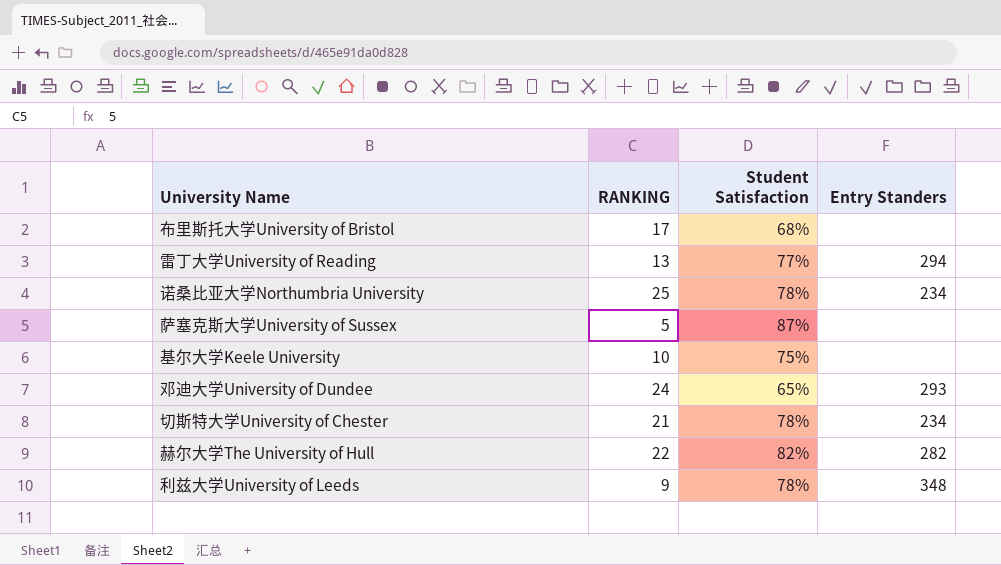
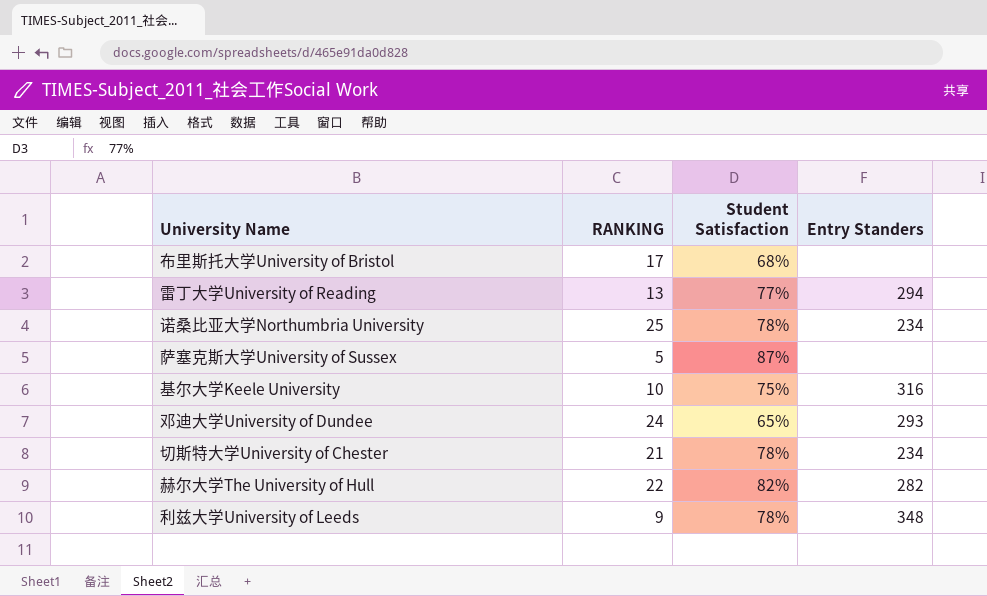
基尔大学Keele University | Entry Standers: none -> 316

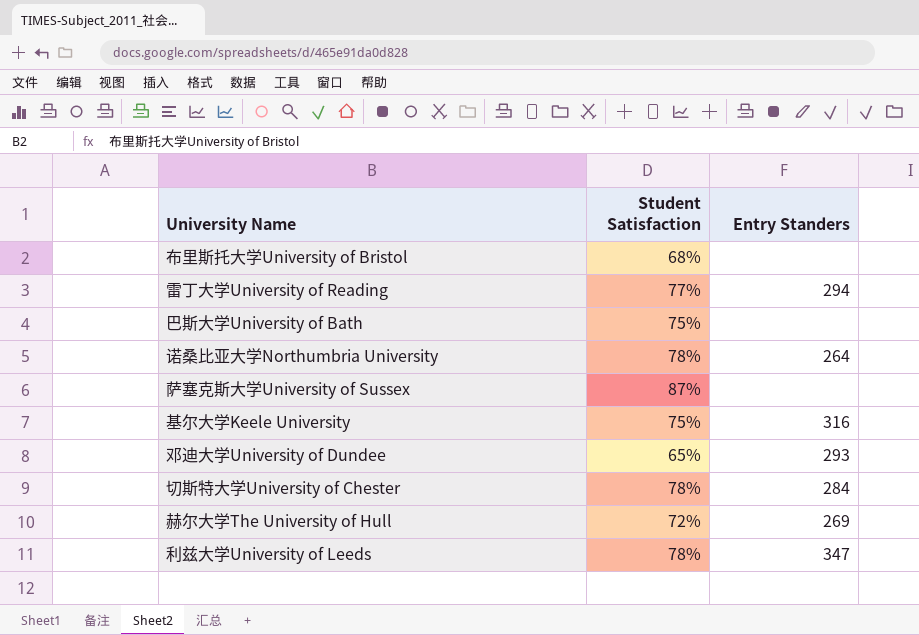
column RANKING | position: 2 -> none
row 巴斯大学University of Bath: none -> 75% | none
诺桑比亚大学Northumbria University | Entry Standers: 234 -> 264
切斯特大学University of Chester | Entry Standers: 234 -> 284
赫尔大学The University of Hull | Student Satisfaction: 82% -> 72%
赫尔大学The University of Hull | Entry Standers: 282 -> 269
利兹大学University of Leeds | Entry Standers: 348 -> 347

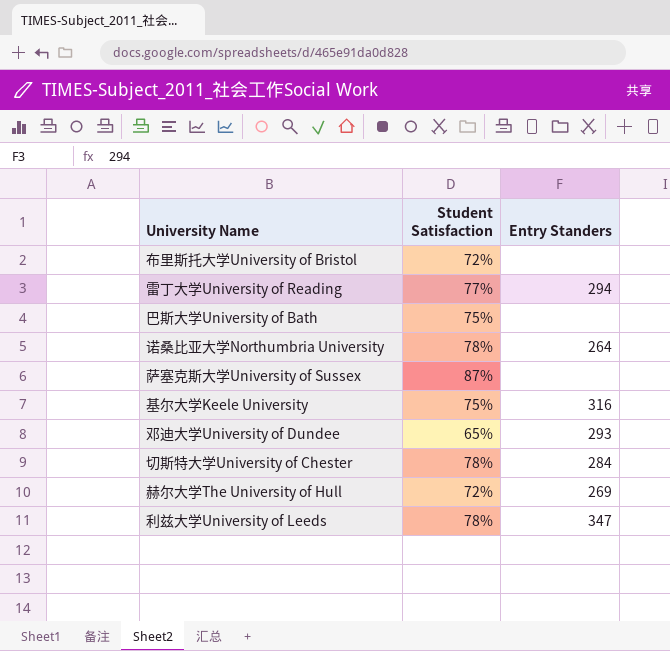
布里斯托大学University of Bristol | Student Satisfaction: 68% -> 72%

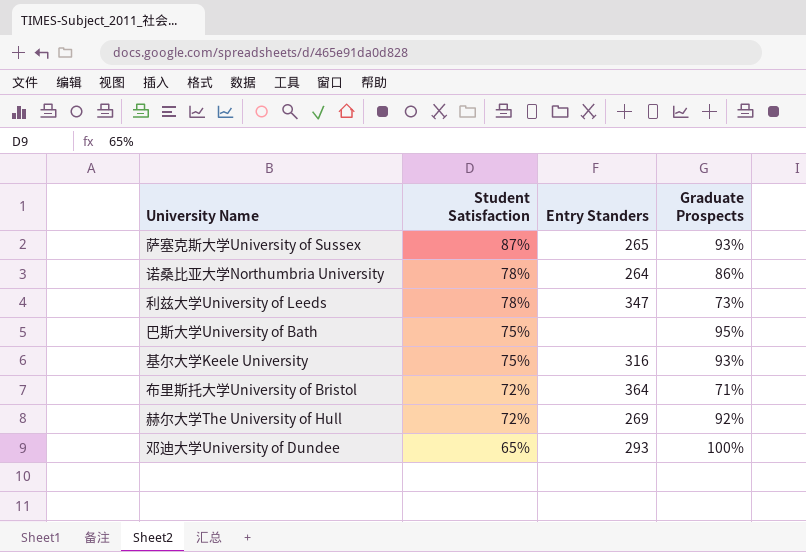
row order: none -> Student Satisfaction descending
column Graduate Prospects | position: none -> 4
row 雷丁大学University of Reading: 77% | 294 -> none
row 切斯特大学University of Chester: 78% | 284 -> none
萨塞克斯大学University of Sussex | Entry Standers: none -> 265
布里斯托大学University of Bristol | Entry Standers: none -> 364

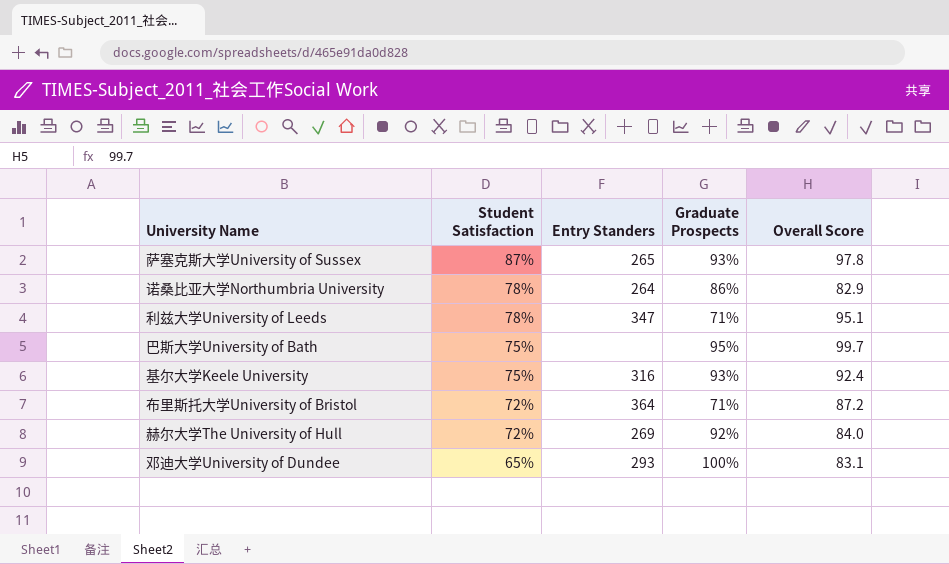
column Overall Score | position: none -> 5
利兹大学University of Leeds | Graduate Prospects: 73% -> 71%

